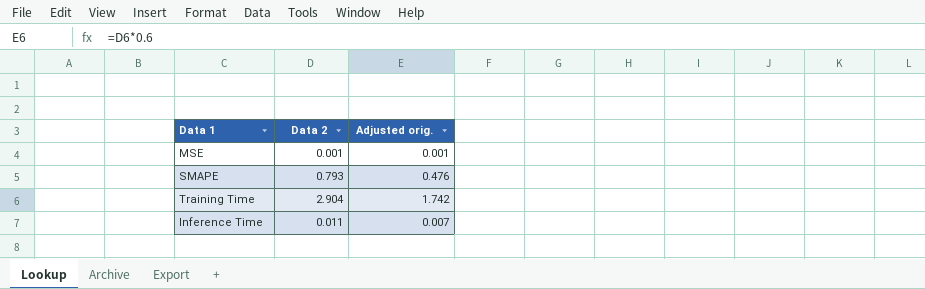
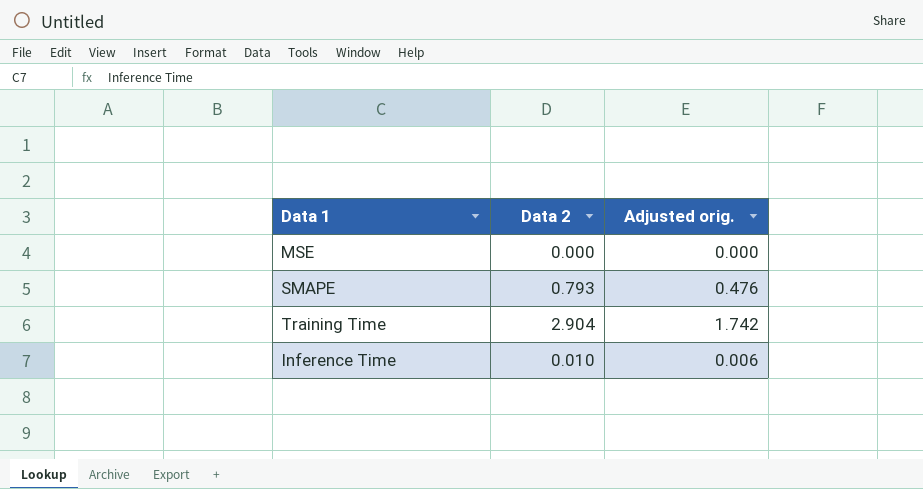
MSE | Data 2: 0.001 -> 0.000
MSE | Adjusted orig.: 0.001 -> 0.000
Inference Time | Data 2: 0.011 -> 0.010
Inference Time | Adjusted orig.: 0.007 -> 0.006

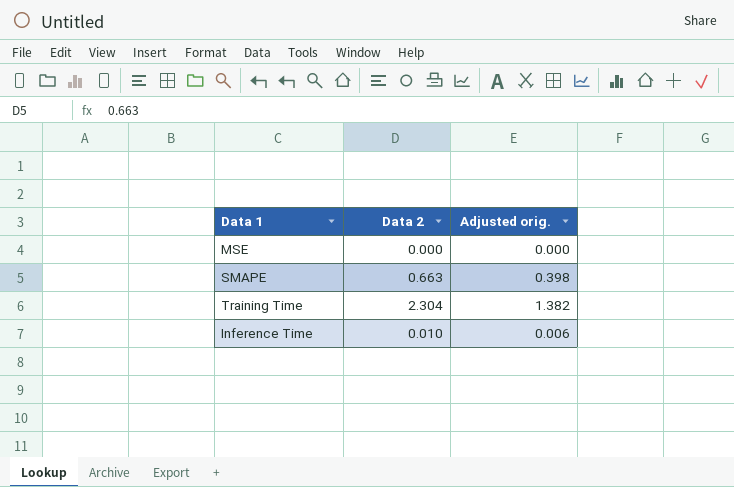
SMAPE | Data 2: 0.793 -> 0.663
SMAPE | Adjusted orig.: 0.476 -> 0.398
Training Time | Data 2: 2.904 -> 2.304
Training Time | Adjusted orig.: 1.742 -> 1.382

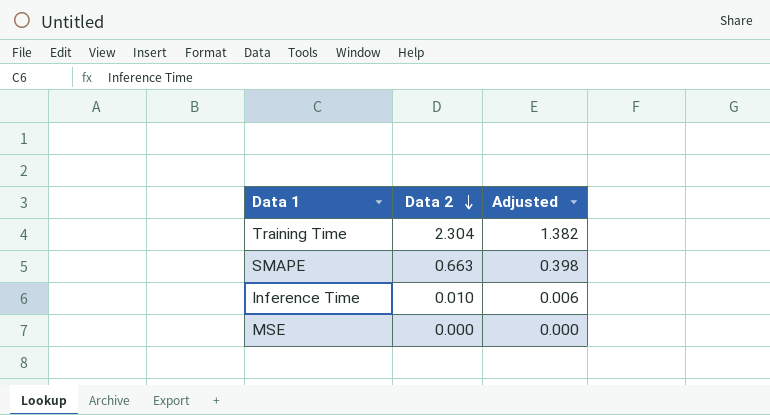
row order: none -> Data 2 descending
column name: Adjusted orig. -> Adjusted

